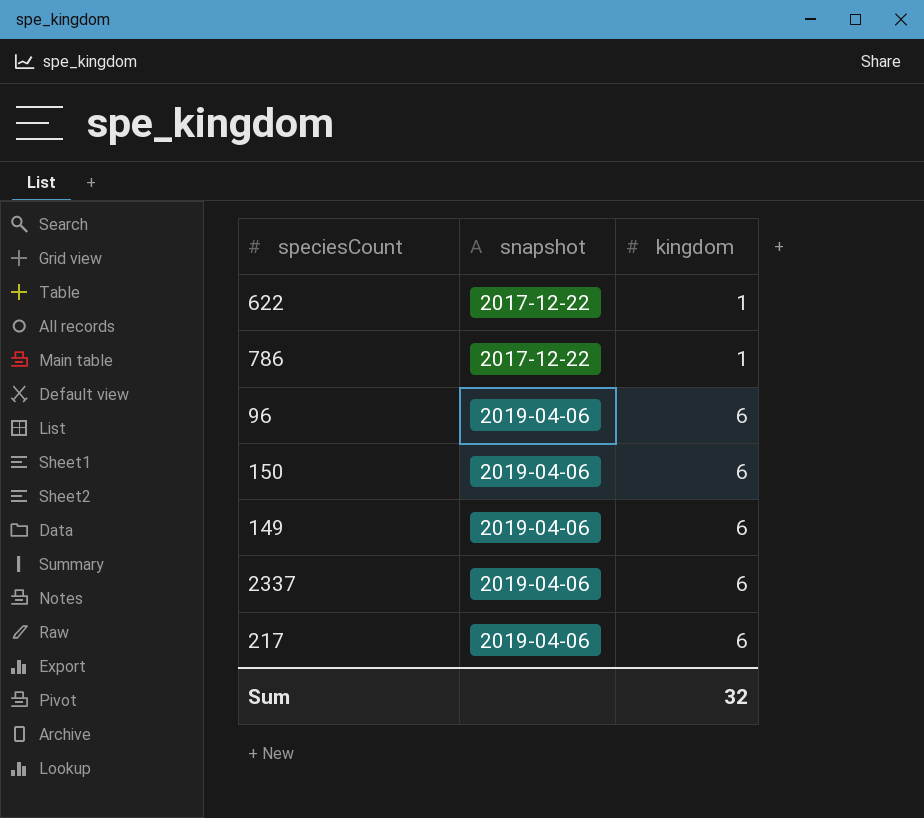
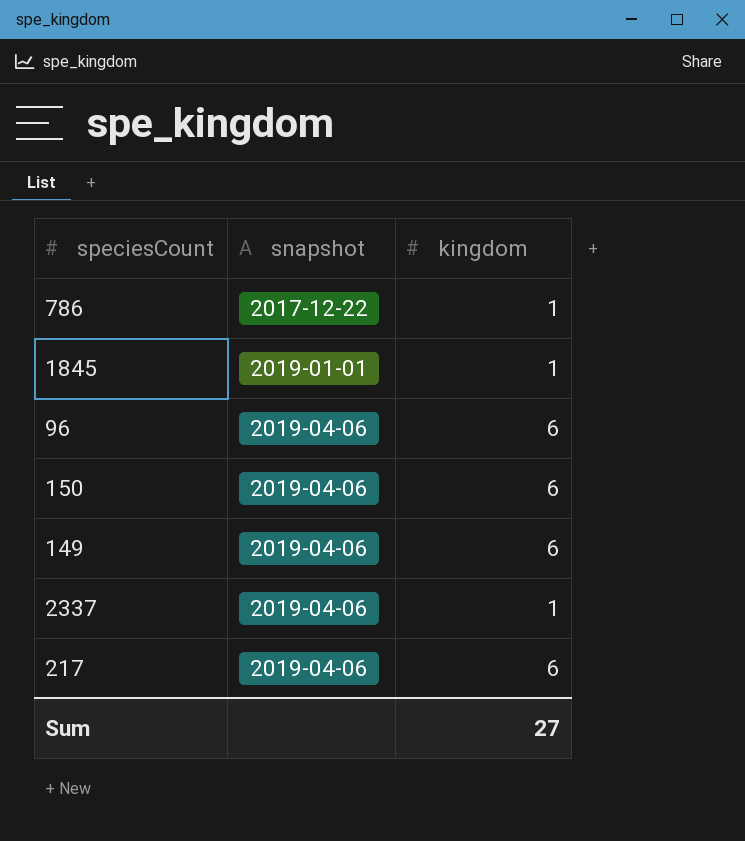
row 622: 2017-12-22 | 1 -> none
row 1845: none -> 2019-01-01 | 1
2337 | kingdom: 6 -> 1
Sum | kingdom: 32 -> 27

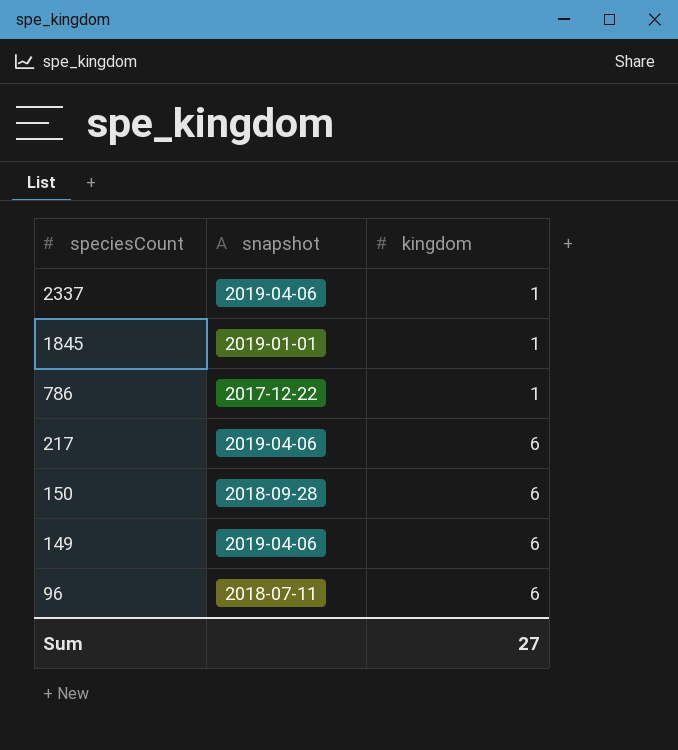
row order: snapshot ascending -> speciesCount descending
150 | snapshot: 2019-04-06 -> 2018-09-28
96 | snapshot: 2019-04-06 -> 2018-07-11

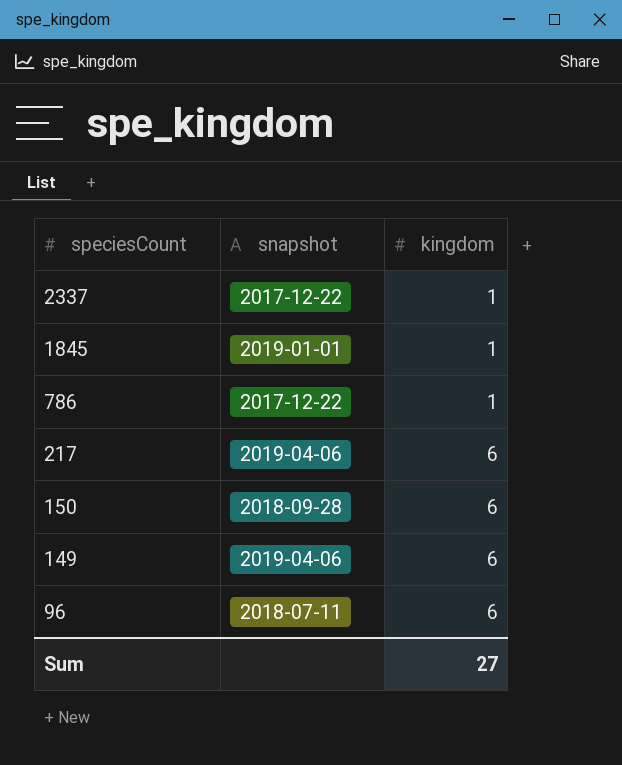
2337 | snapshot: 2019-04-06 -> 2017-12-22

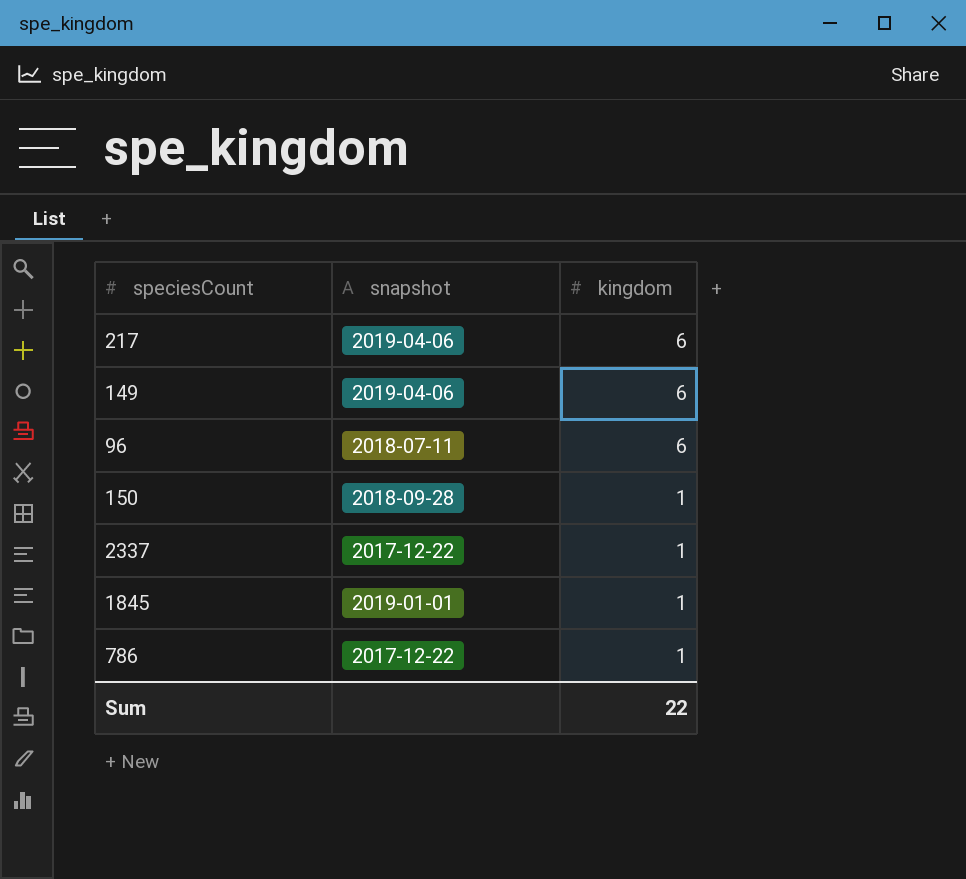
row order: speciesCount descending -> kingdom descending
150 | kingdom: 6 -> 1
Sum | kingdom: 27 -> 22

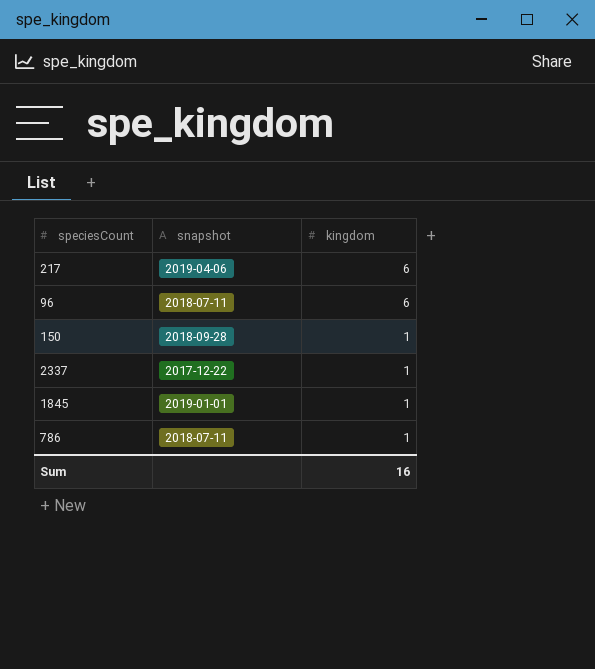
row 149: 2019-04-06 | 6 -> none
786 | snapshot: 2017-12-22 -> 2018-07-11
Sum | kingdom: 22 -> 16

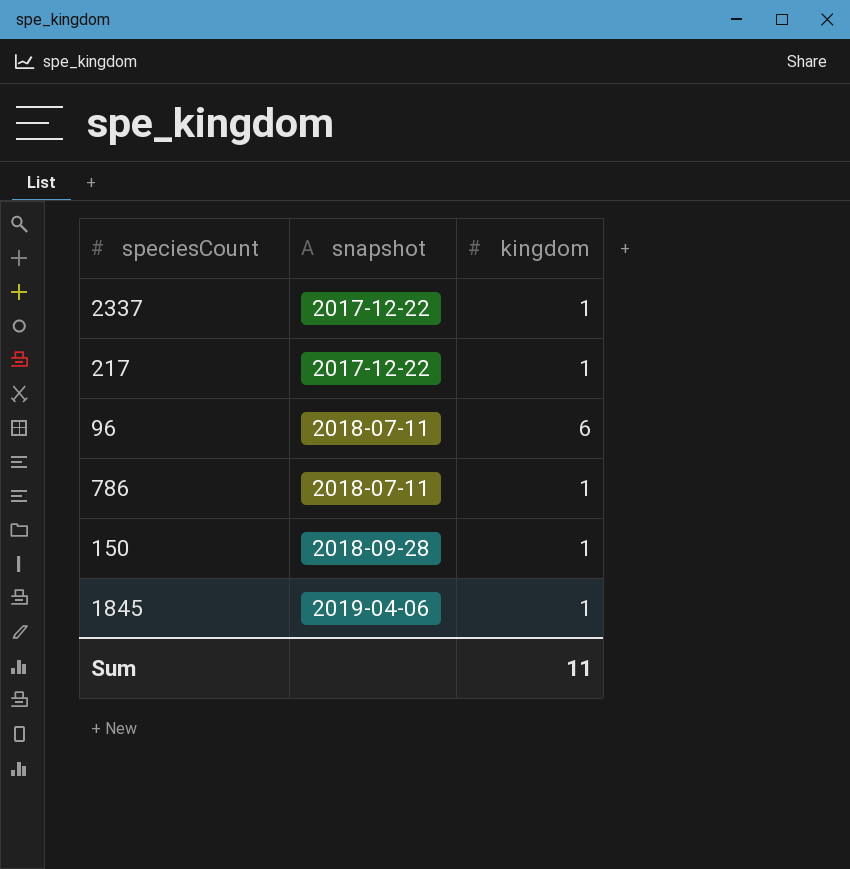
row order: kingdom descending -> snapshot ascending
217 | snapshot: 2019-04-06 -> 2017-12-22
217 | kingdom: 6 -> 1
1845 | snapshot: 2019-01-01 -> 2019-04-06
Sum | kingdom: 16 -> 11

